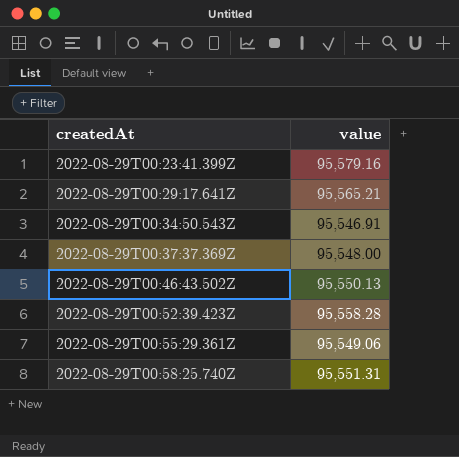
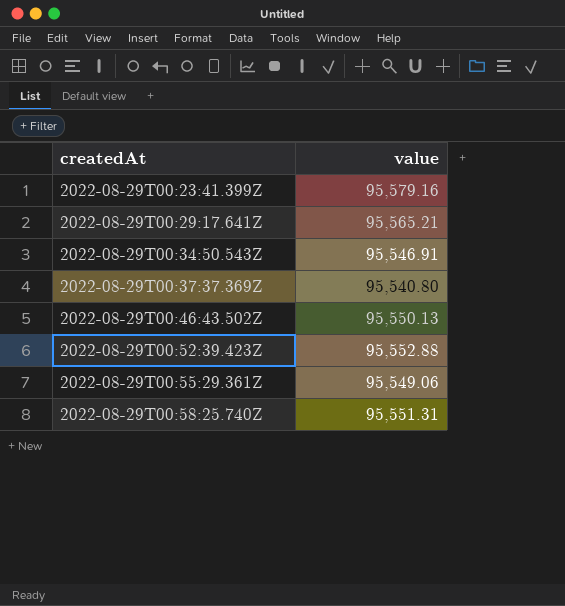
2022-08-29T00:37:37.369Z | value: 95,548.00 -> 95,540.80
2022-08-29T00:52:39.423Z | value: 95,558.28 -> 95,552.88

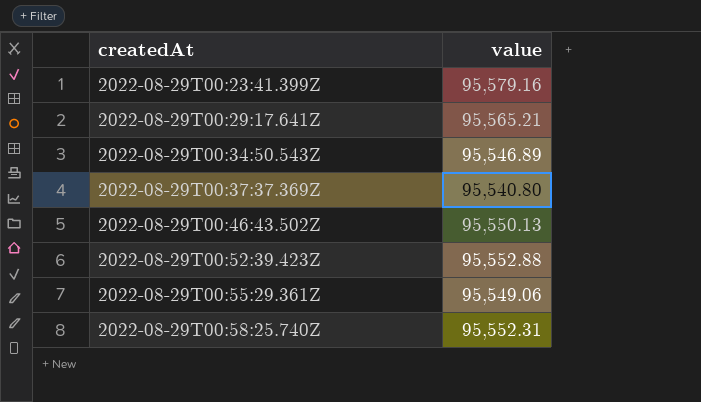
2022-08-29T00:34:50.543Z | value: 95,546.91 -> 95,546.89
2022-08-29T00:58:25.740Z | value: 95,551.31 -> 95,552.31

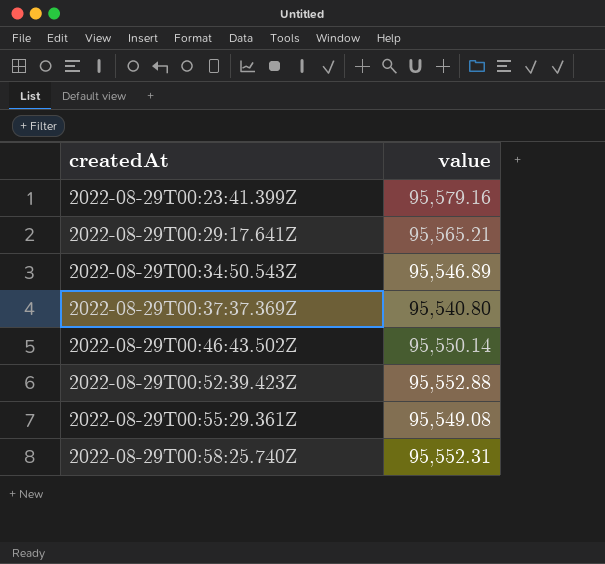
2022-08-29T00:46:43.502Z | value: 95,550.13 -> 95,550.14
2022-08-29T00:55:29.361Z | value: 95,549.06 -> 95,549.08

